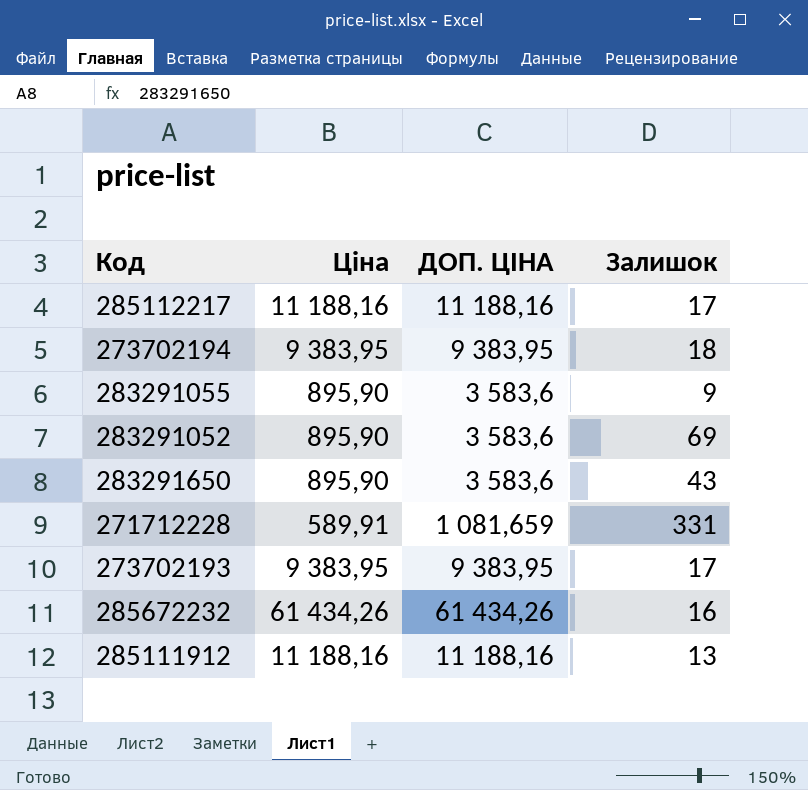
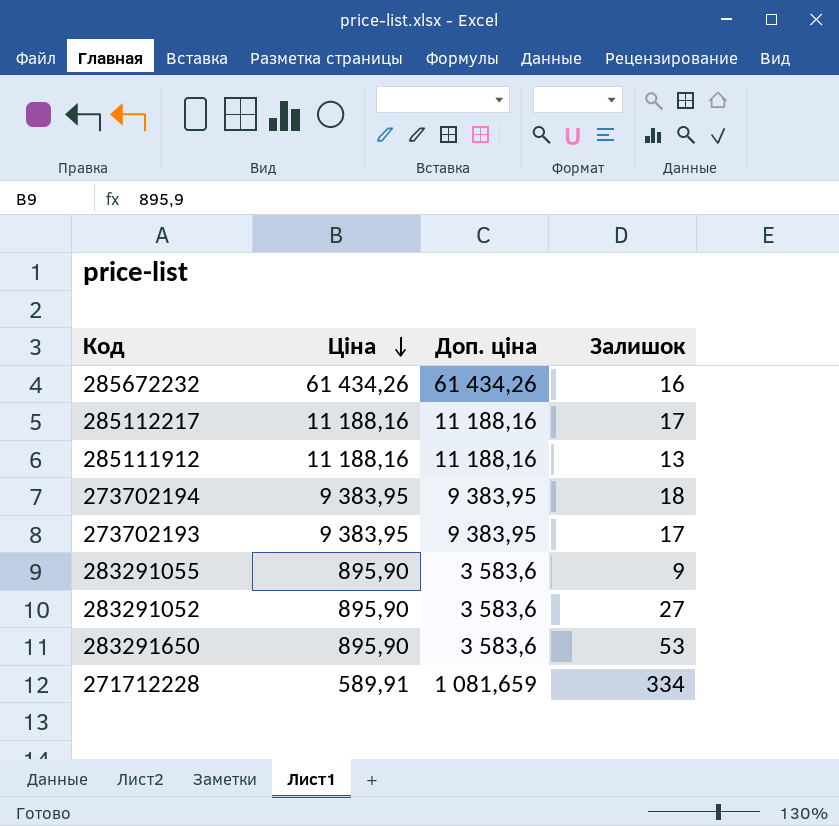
row order: none -> Ціна descending
column name: ДОП. ЦІНА -> Доп. ціна
283291052 | Залишок: 69 -> 27
283291650 | Залишок: 43 -> 53
271712228 | Залишок: 331 -> 334

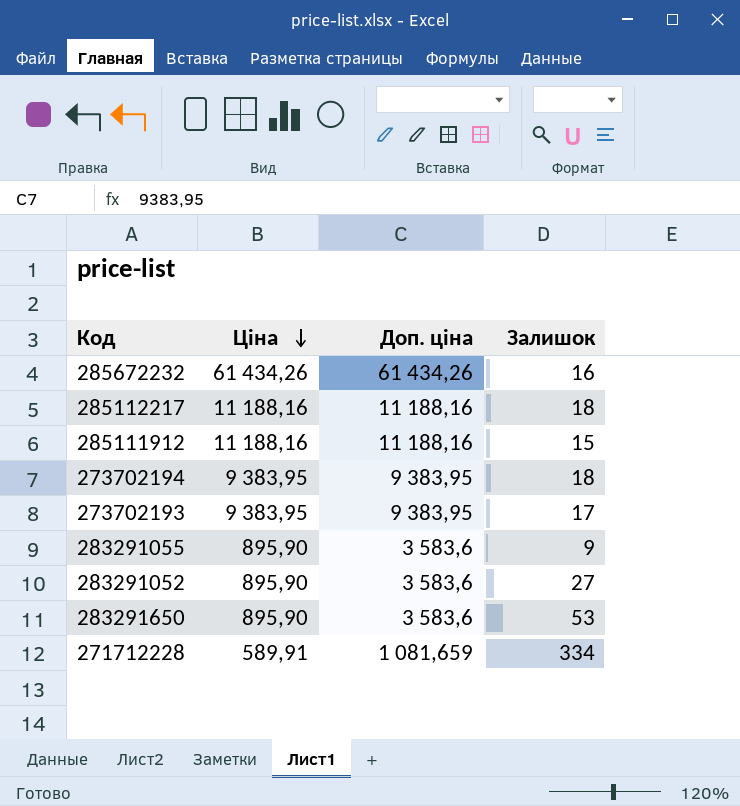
285112217 | Залишок: 17 -> 18
285111912 | Залишок: 13 -> 15

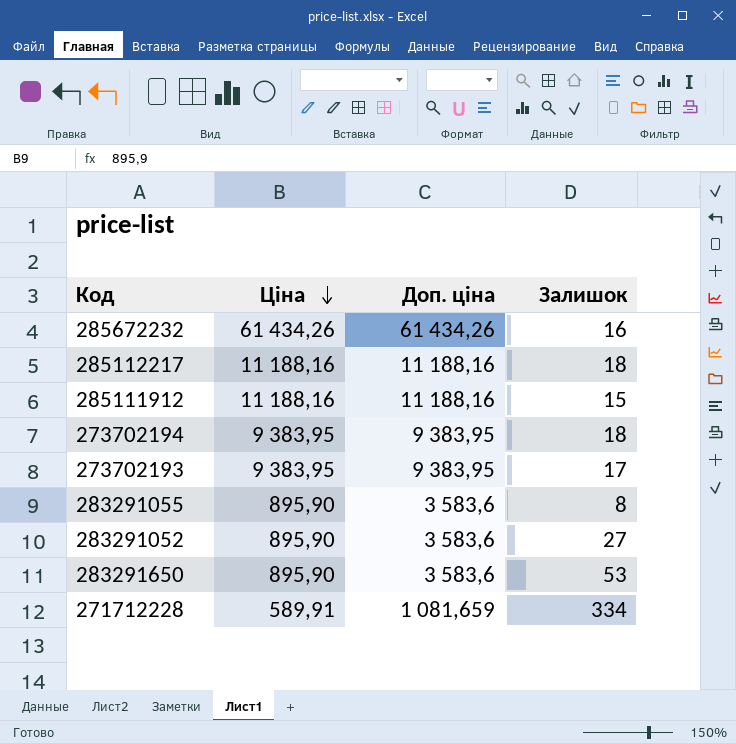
283291055 | Залишок: 9 -> 8

